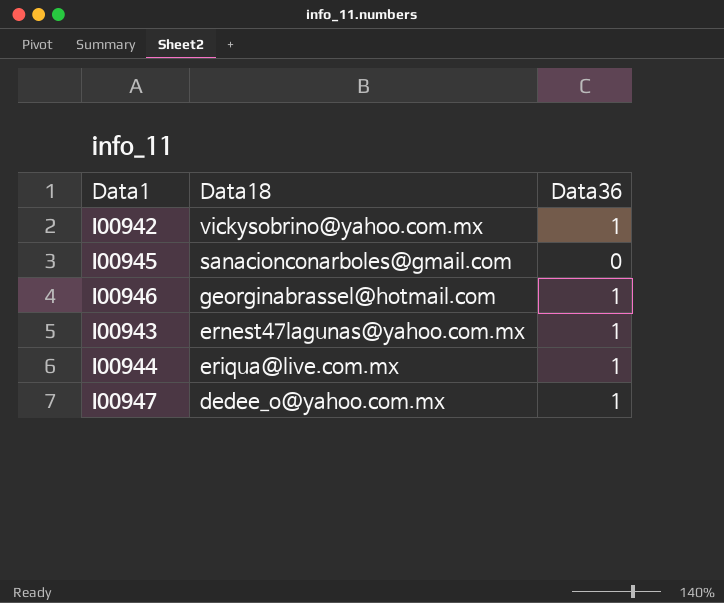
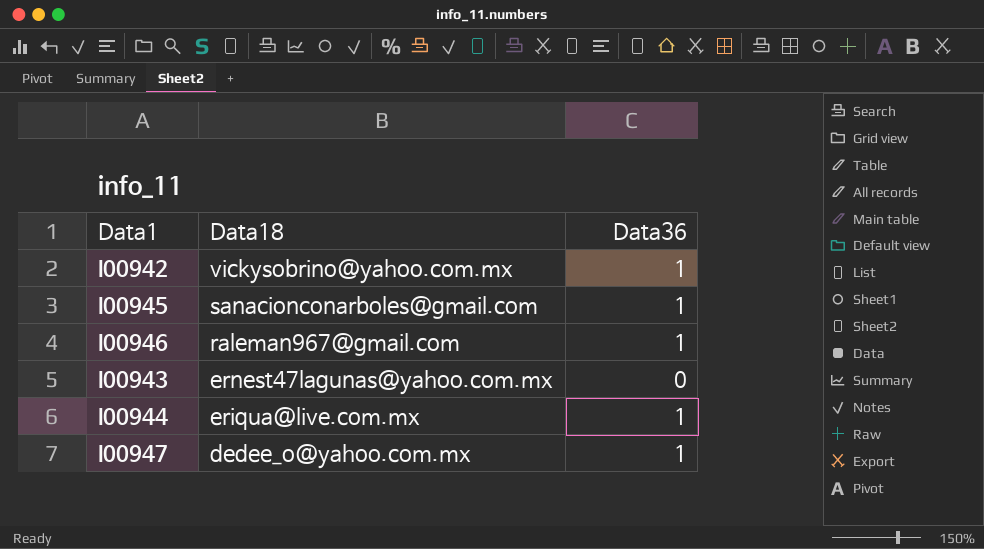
I00945 | Data36: 0 -> 1
I00946 | Data18: georginabrassel@hotmail.com -> raleman967@gmail.com
I00943 | Data36: 1 -> 0

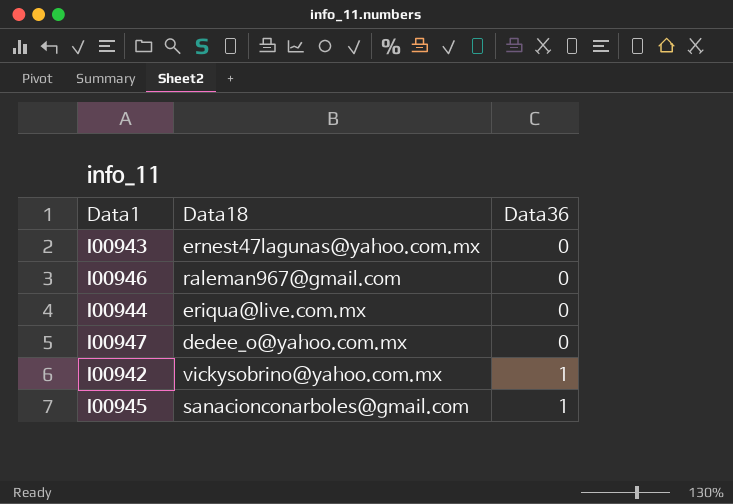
row order: Data18 descending -> Data36 ascending
I00946 | Data36: 1 -> 0
I00944 | Data36: 1 -> 0
I00947 | Data36: 1 -> 0

